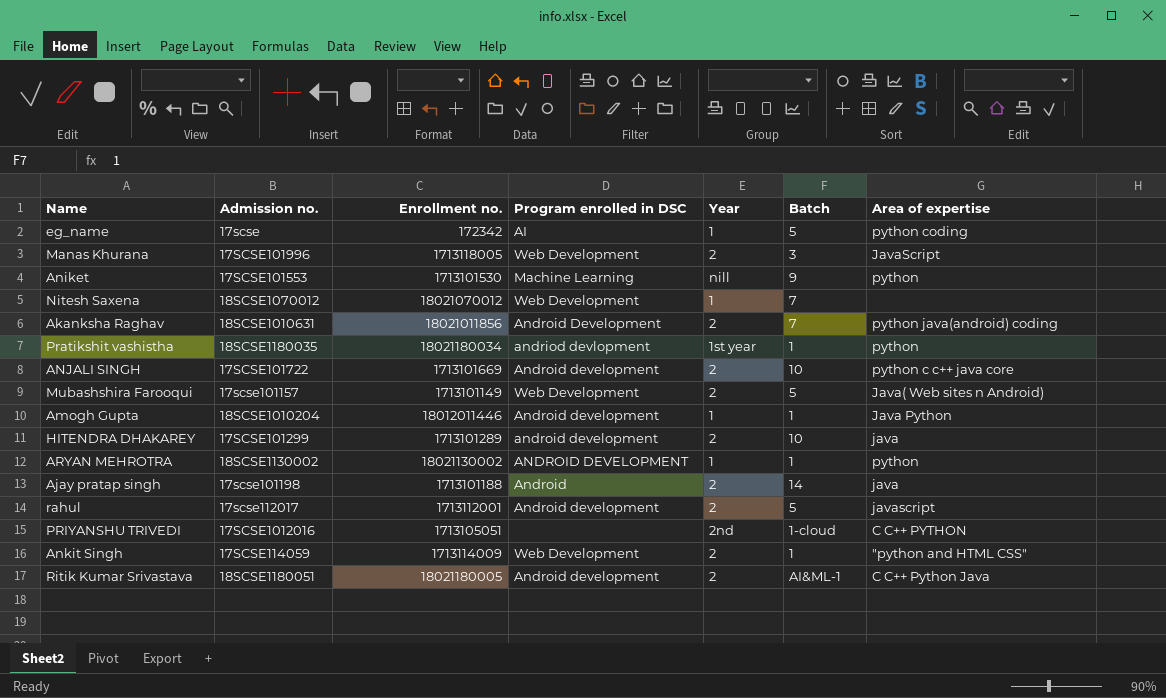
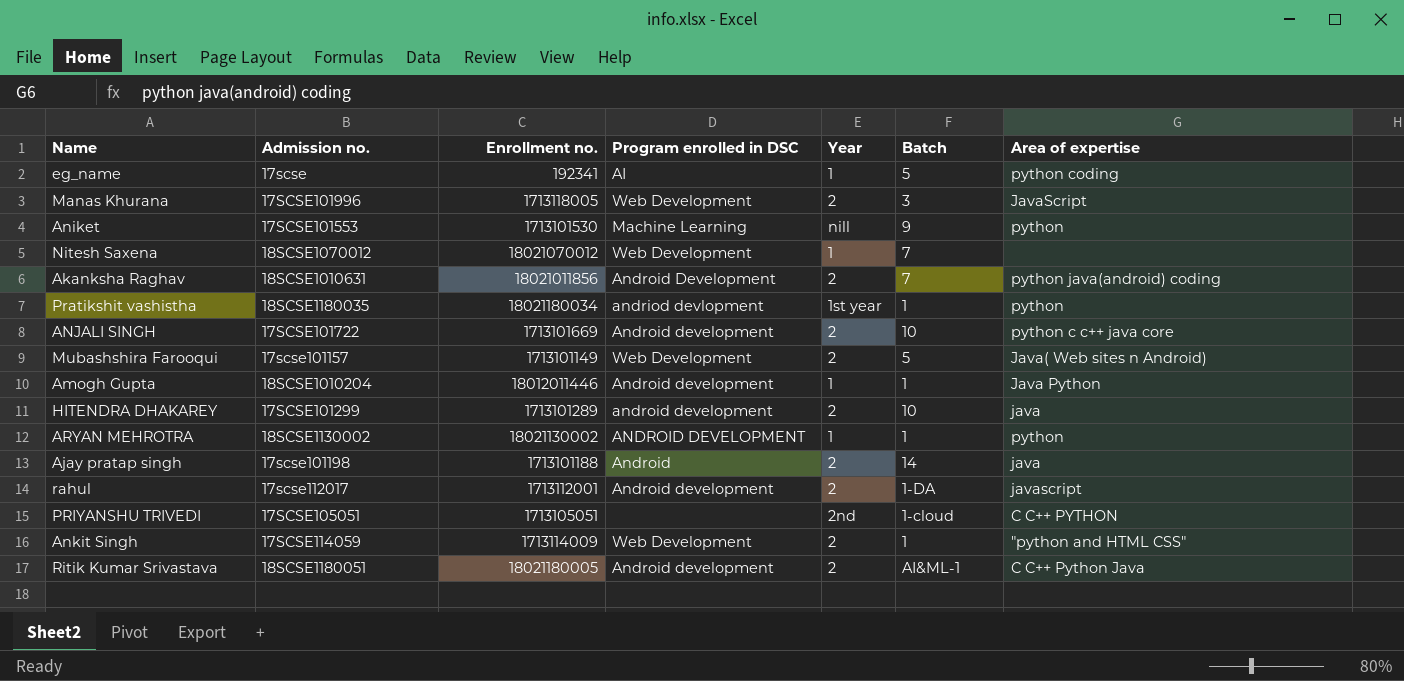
eg_name | Enrollment no.: 172342 -> 192341
rahul | Batch: 5 -> 1-DA
PRIYANSHU TRIVEDI | Admission no.: 17SCSE1012016 -> 17SCSE105051

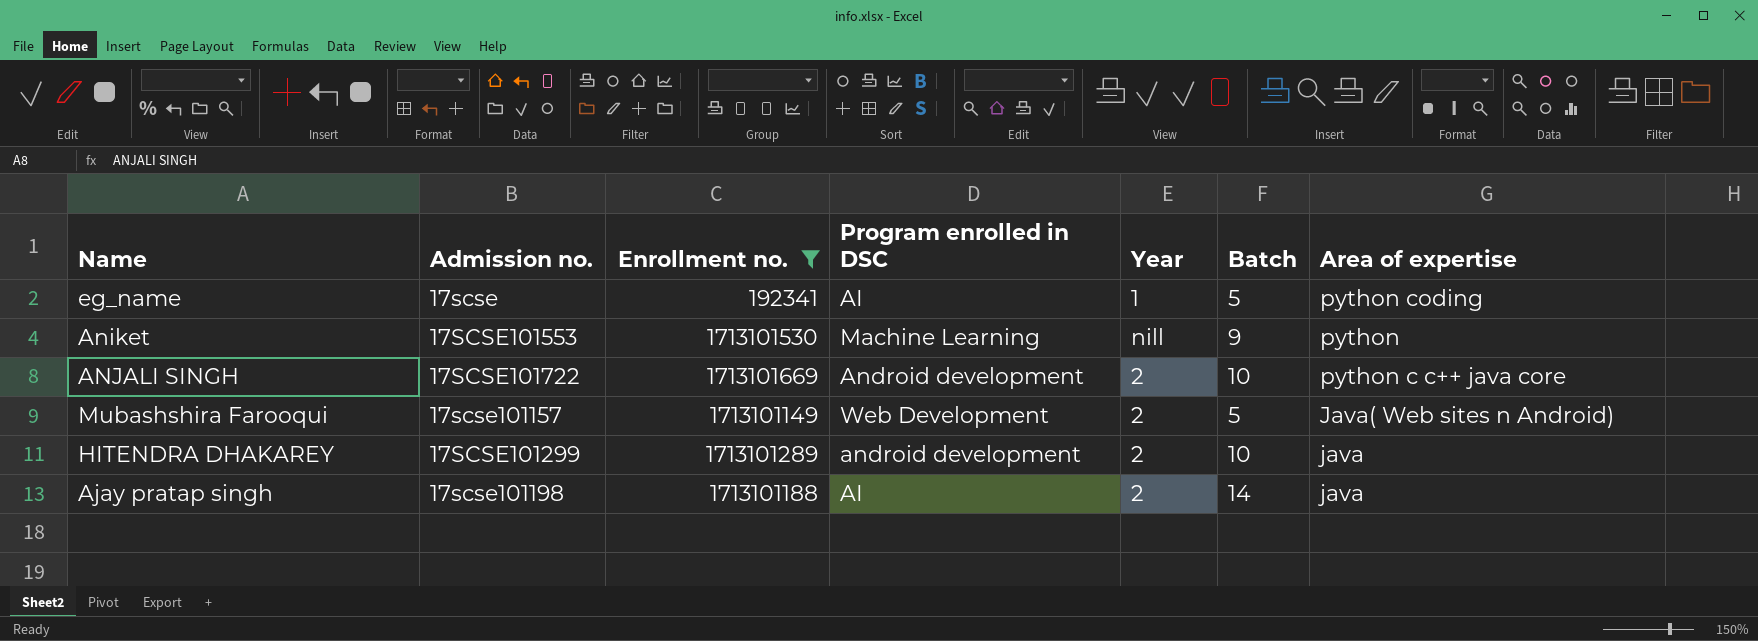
filter: none -> Enrollment no. <= 1713101669
Ajay pratap singh | Program enrolled in DSC: Android -> AI

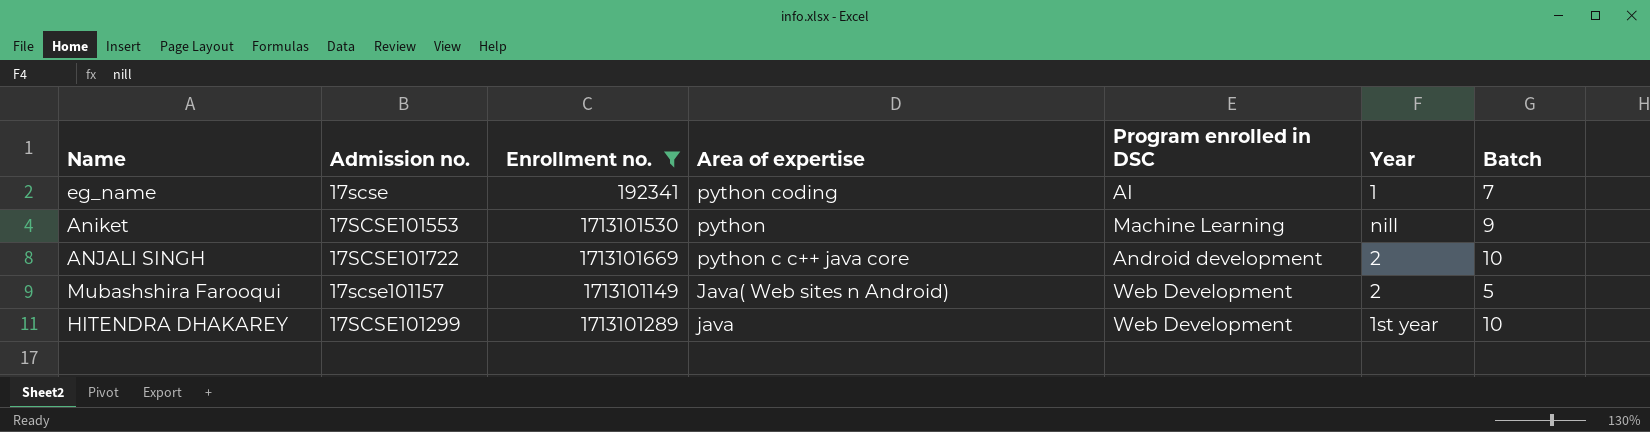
column Area of expertise | position: 7 -> 4
row Ajay pratap singh: 17scse101198 | 1713101188 | AI | 2 | 14 | java -> none
eg_name | Batch: 5 -> 7
HITENDRA DHAKAREY | Program enrolled in DSC: android development -> Web Development
HITENDRA DHAKAREY | Year: 2 -> 1st year

